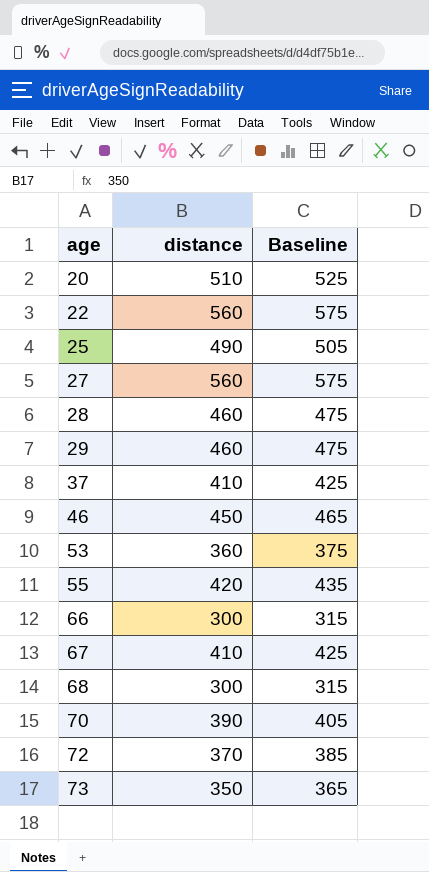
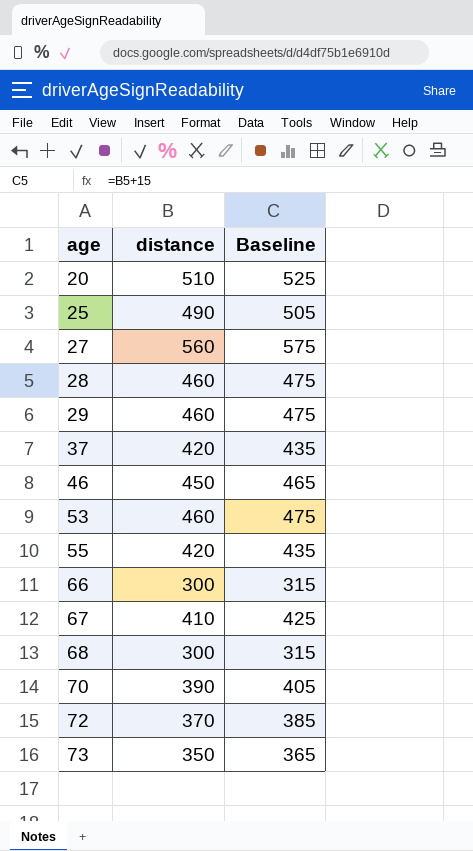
row 22: 560 | 575 -> none
37 | distance: 410 -> 420
37 | Baseline: 425 -> 435
53 | distance: 360 -> 460
53 | Baseline: 375 -> 475

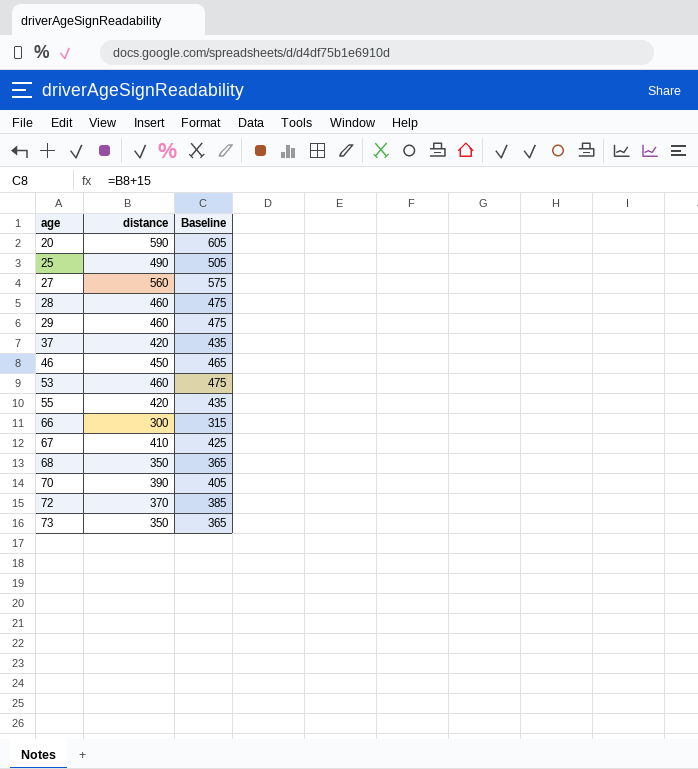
20 | distance: 510 -> 590
20 | Baseline: 525 -> 605
68 | distance: 300 -> 350
68 | Baseline: 315 -> 365

